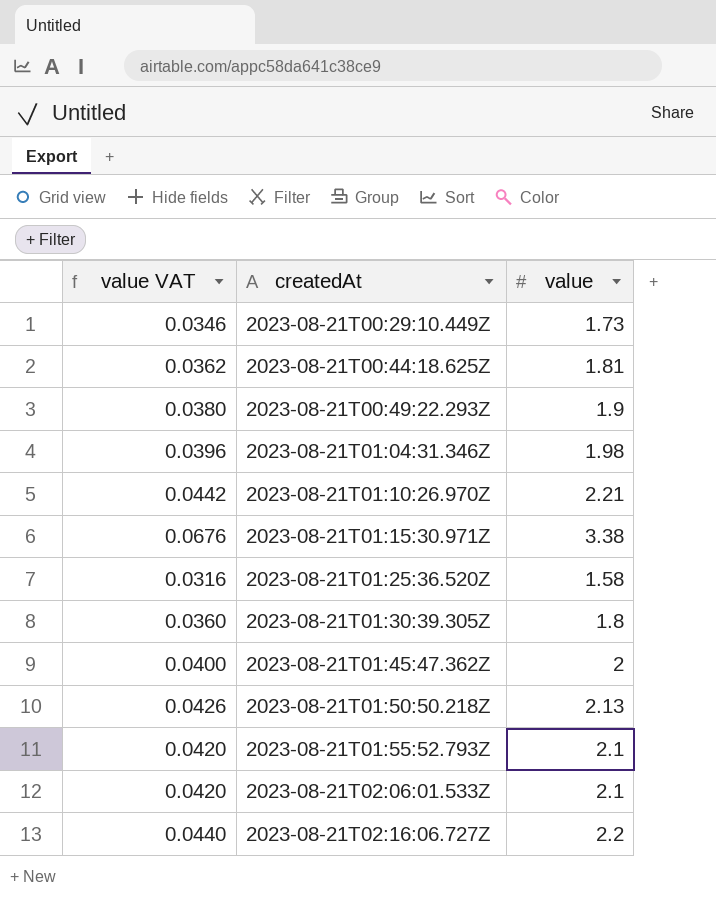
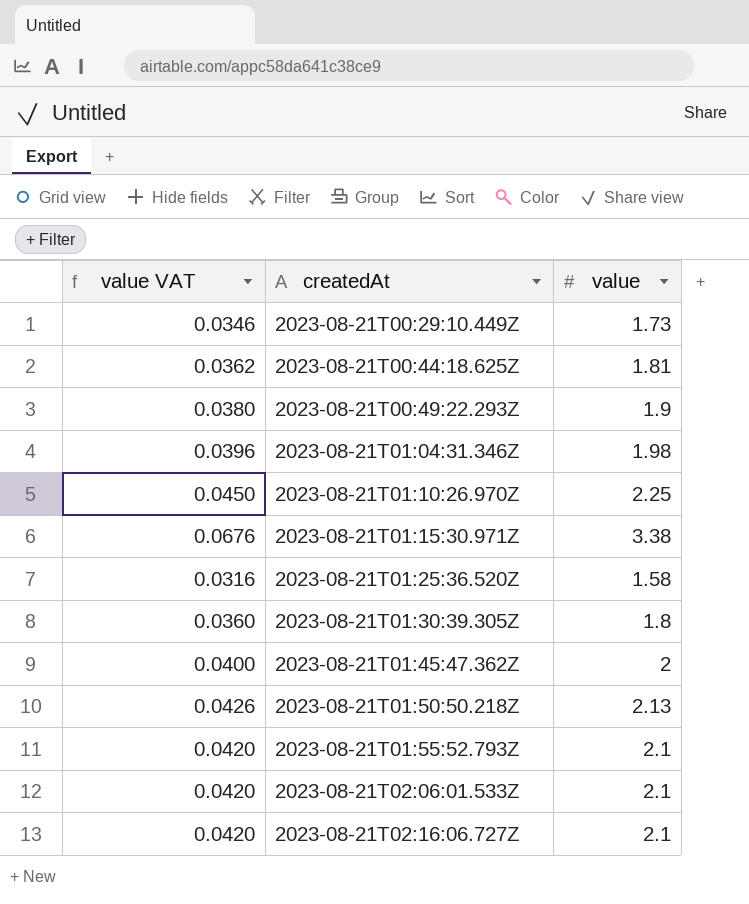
2023-08-21T01:10:26.970Z | value VAT: 0.0442 -> 0.0450
2023-08-21T01:10:26.970Z | value: 2.21 -> 2.25
2023-08-21T02:16:06.727Z | value VAT: 0.0440 -> 0.0420
2023-08-21T02:16:06.727Z | value: 2.2 -> 2.1

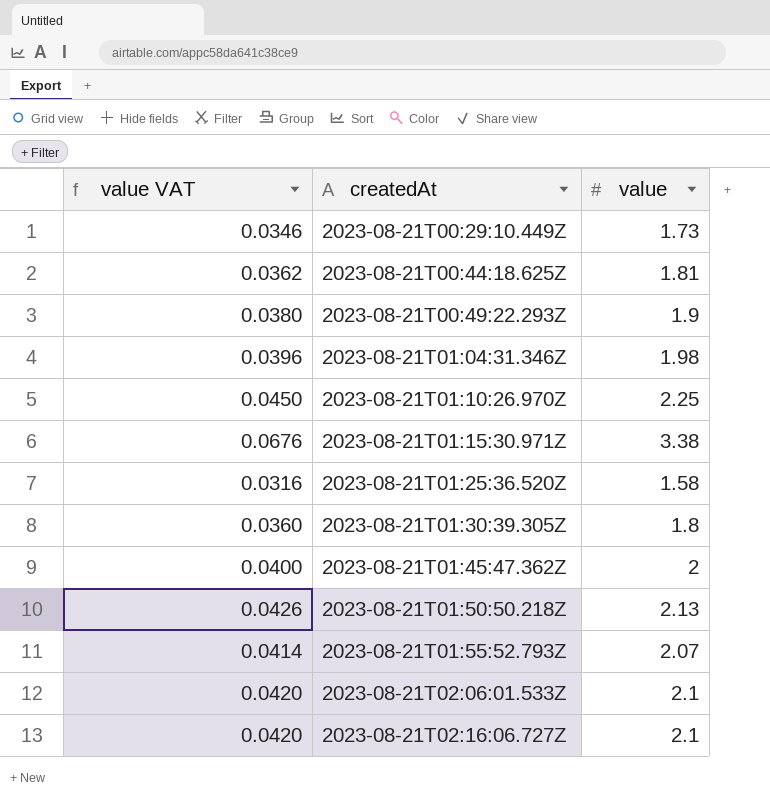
2023-08-21T01:55:52.793Z | value VAT: 0.0420 -> 0.0414
2023-08-21T01:55:52.793Z | value: 2.1 -> 2.07

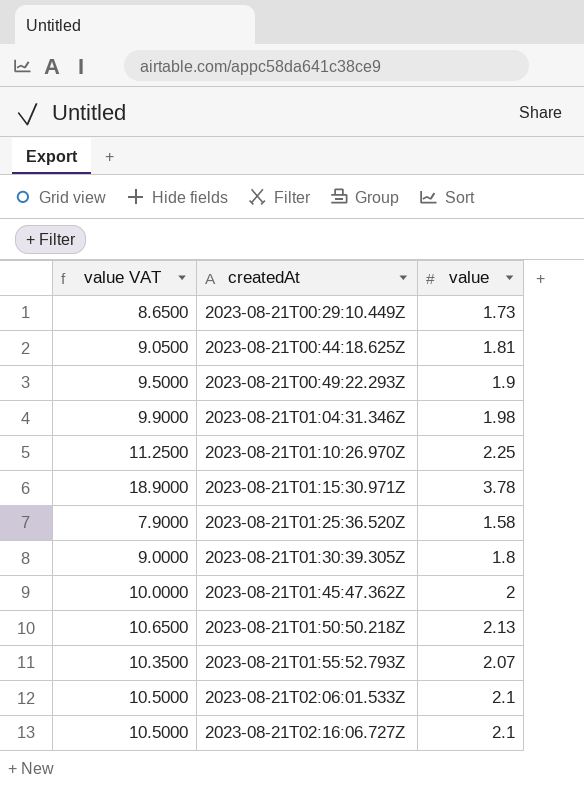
column value VAT | formula: [value] * 0.02 -> [value] * 5
2023-08-21T01:15:30.971Z | value: 3.38 -> 3.78

